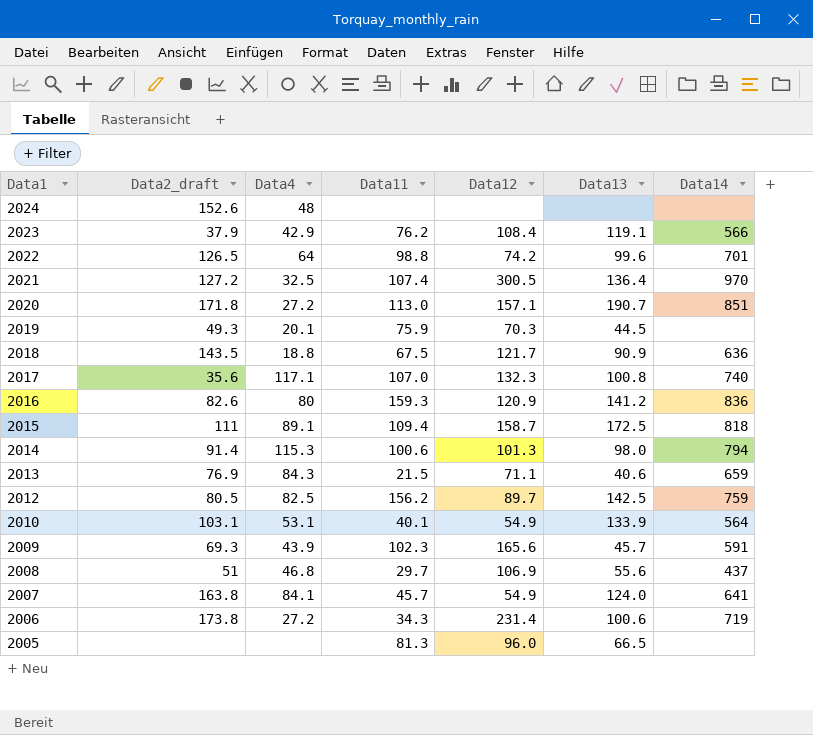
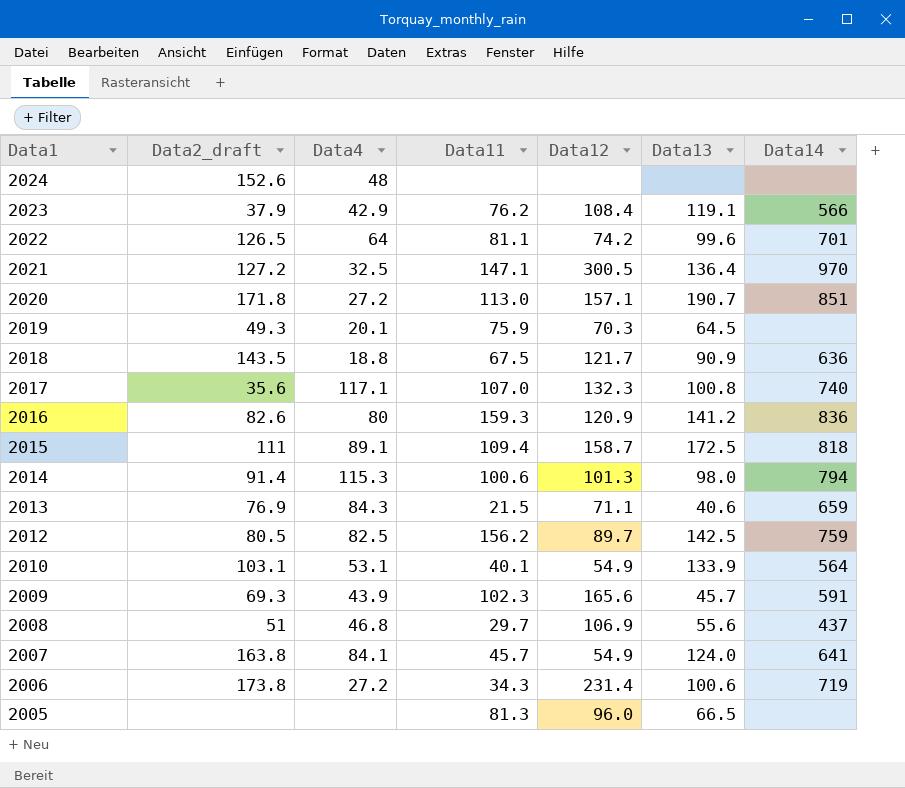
2022 | Data11: 98.8 -> 81.1
2021 | Data11: 107.4 -> 147.1
2019 | Data13: 44.5 -> 64.5

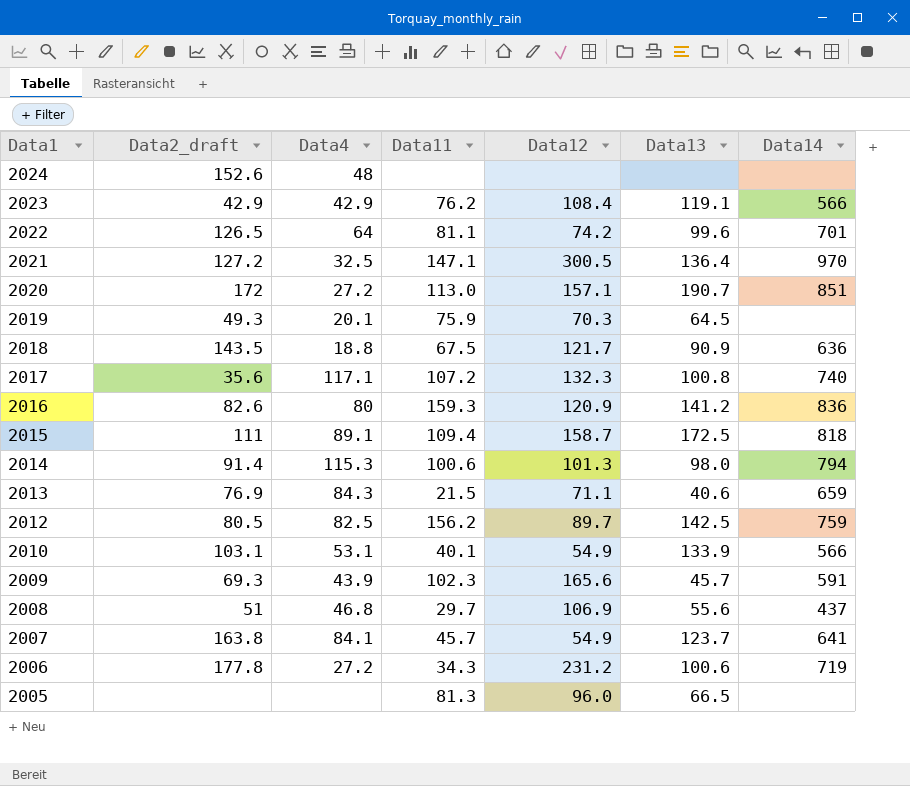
2023 | Data2_draft: 37.9 -> 42.9
2020 | Data2_draft: 171.8 -> 172
2017 | Data11: 107.0 -> 107.2
2010 | Data14: 564 -> 566
2007 | Data13: 124.0 -> 123.7
2006 | Data2_draft: 173.8 -> 177.8
2006 | Data12: 231.4 -> 231.2

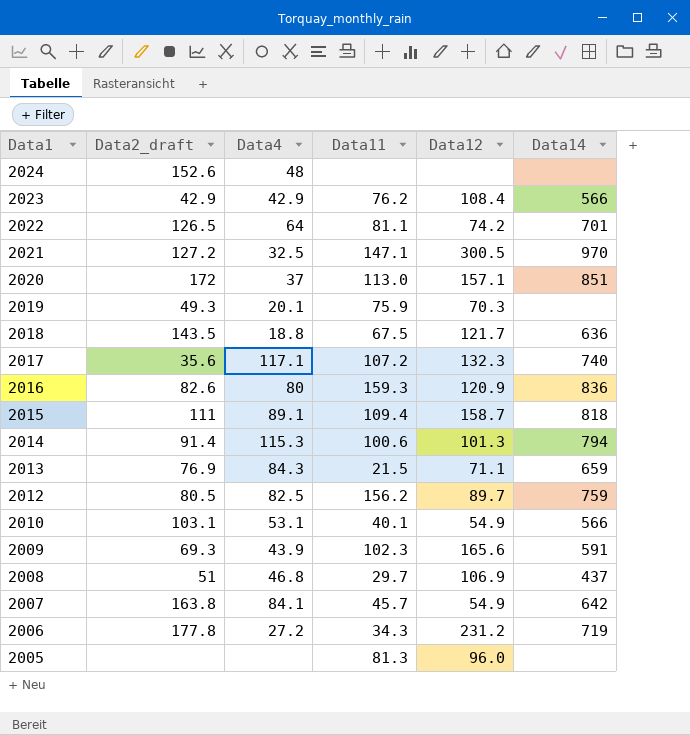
column Data13 | position: 6 -> none
2020 | Data4: 27.2 -> 37
2007 | Data14: 641 -> 642

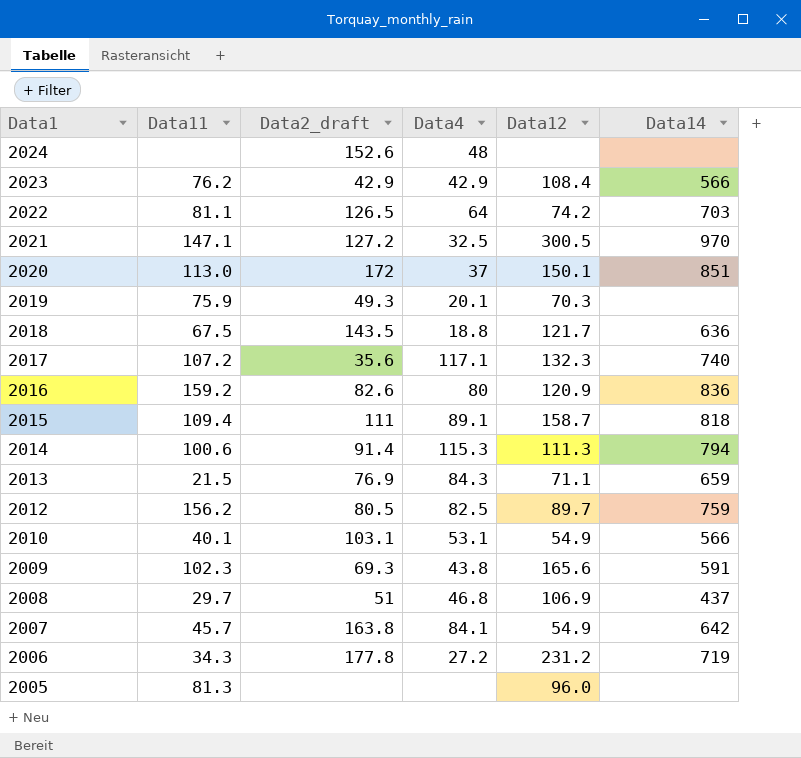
column Data11 | position: 4 -> 2
2022 | Data14: 701 -> 703
2020 | Data12: 157.1 -> 150.1
2016 | Data11: 159.3 -> 159.2
2014 | Data12: 101.3 -> 111.3
2009 | Data4: 43.9 -> 43.8

